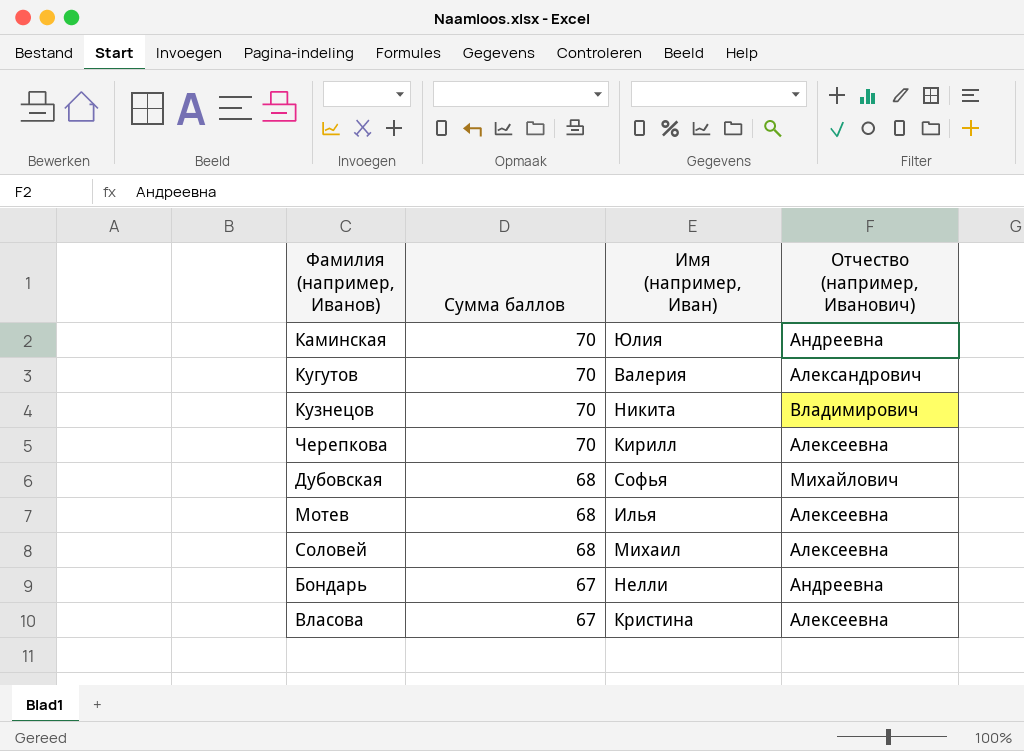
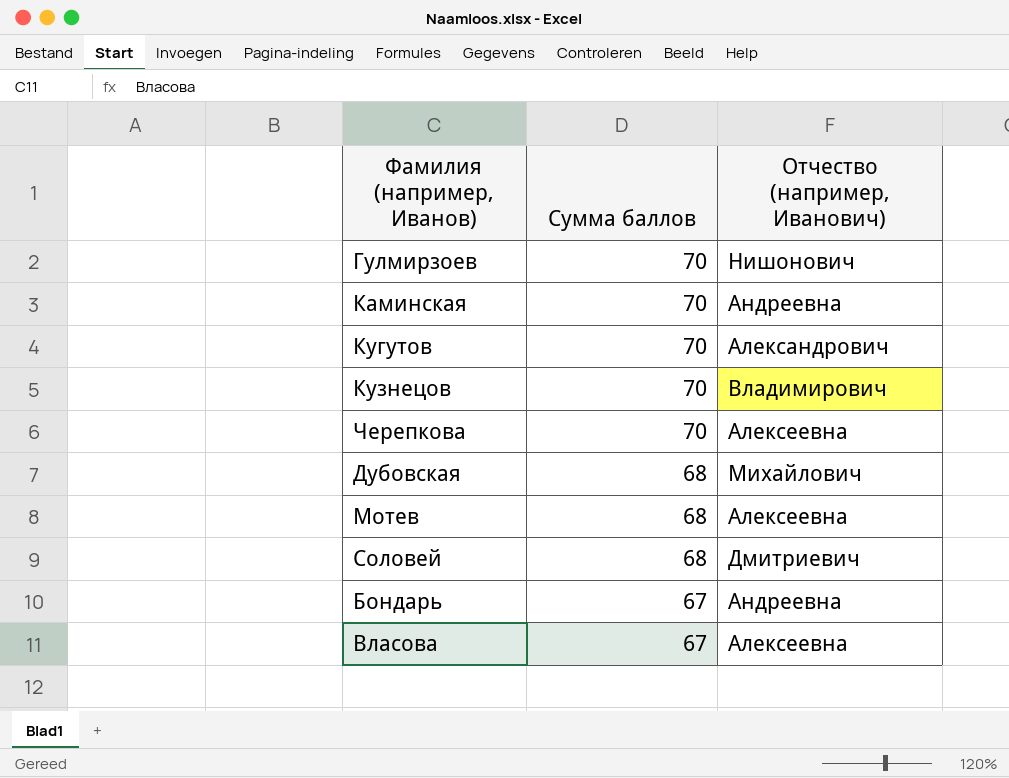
column Имя (например, Иван) | position: 3 -> none
row Гулмирзоев: none -> 70 | Нишонович
Соловей | Отчество (например, Иванович): Алексеевна -> Дмитриевич

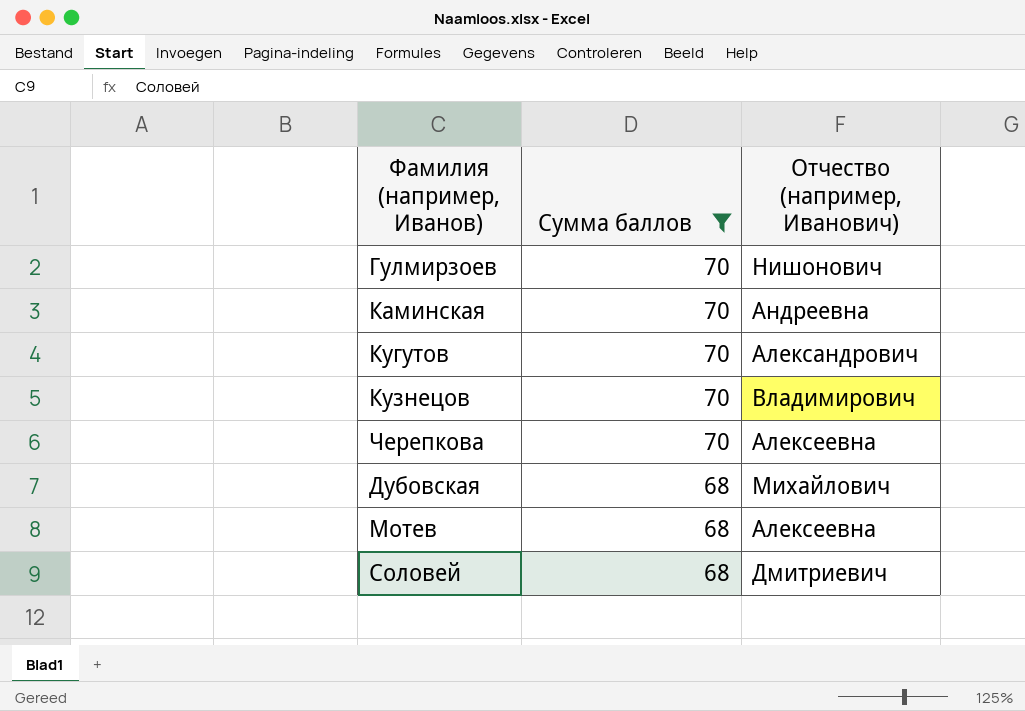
filter: none -> Сумма баллов != 67

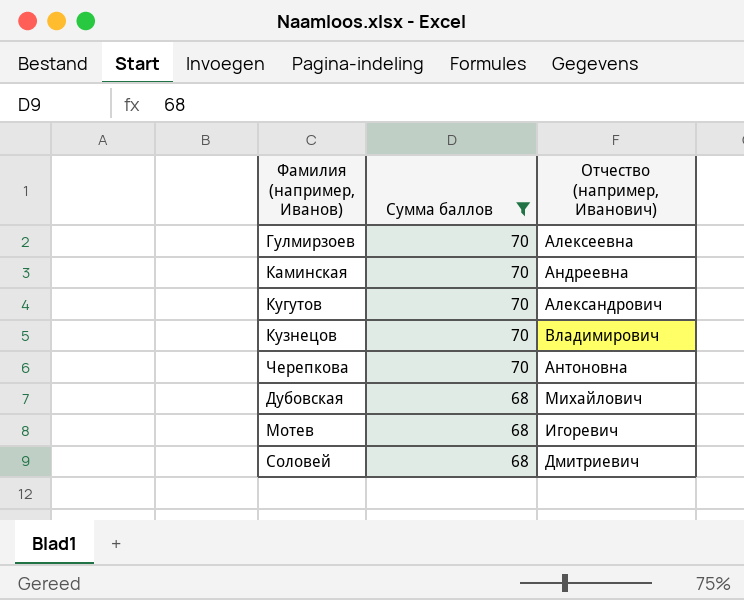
Гулмирзоев | Отчество (например, Иванович): Нишонович -> Алексеевна
Черепкова | Отчество (например, Иванович): Алексеевна -> Антоновна
Мотев | Отчество (например, Иванович): Алексеевна -> Игоревич

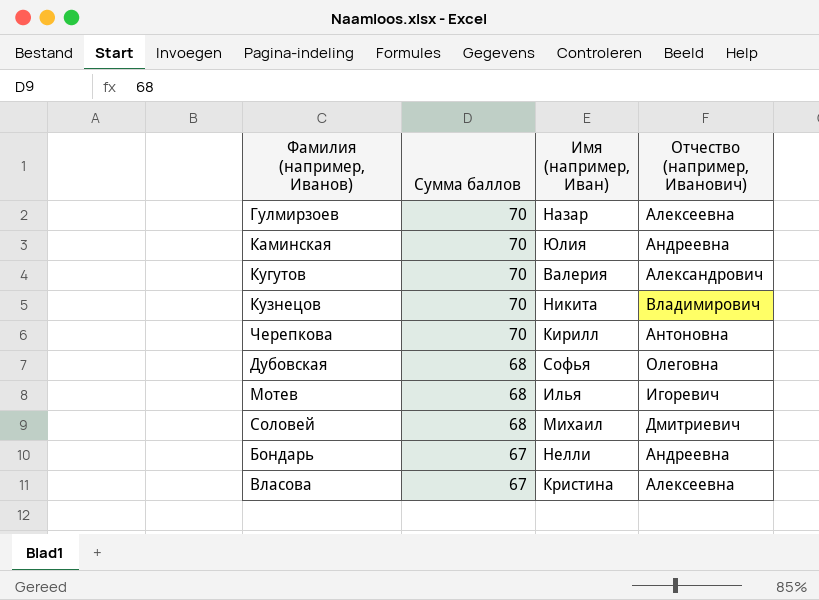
filter: Сумма баллов != 67 -> none
column Имя (например, Иван) | position: none -> 3
Дубовская | Отчество (например, Иванович): Михайлович -> Олеговна

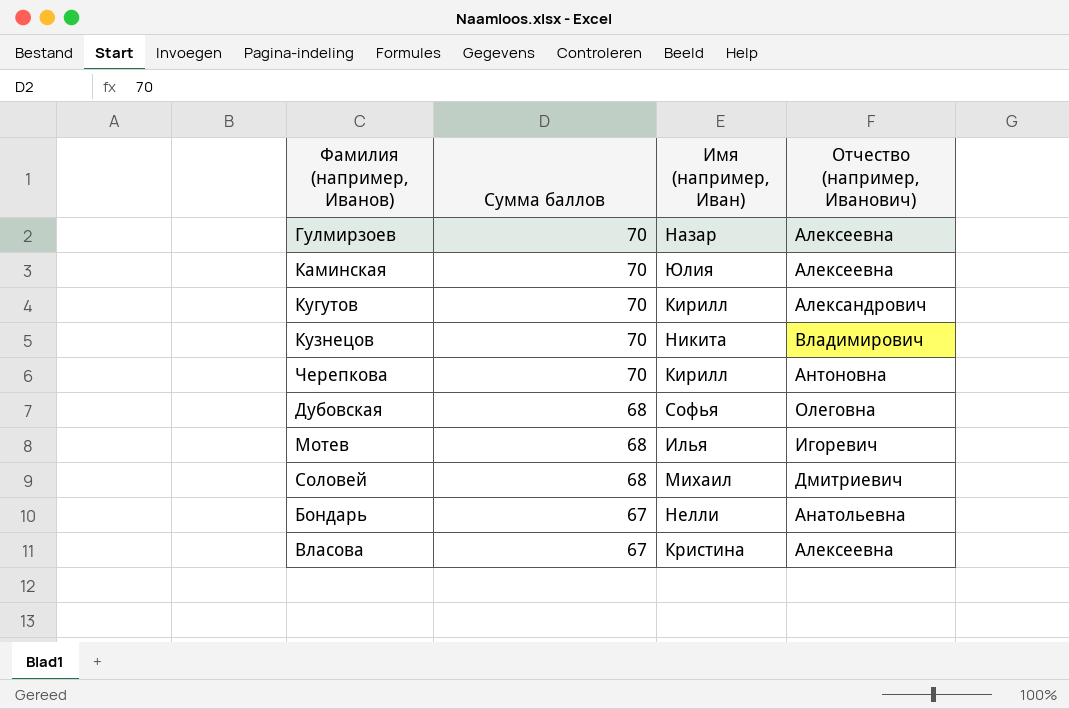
Каминская | Отчество (например, Иванович): Андреевна -> Алексеевна
Кугутов | Имя (например, Иван): Валерия -> Кирилл
Бондарь | Отчество (например, Иванович): Андреевна -> Анатольевна

